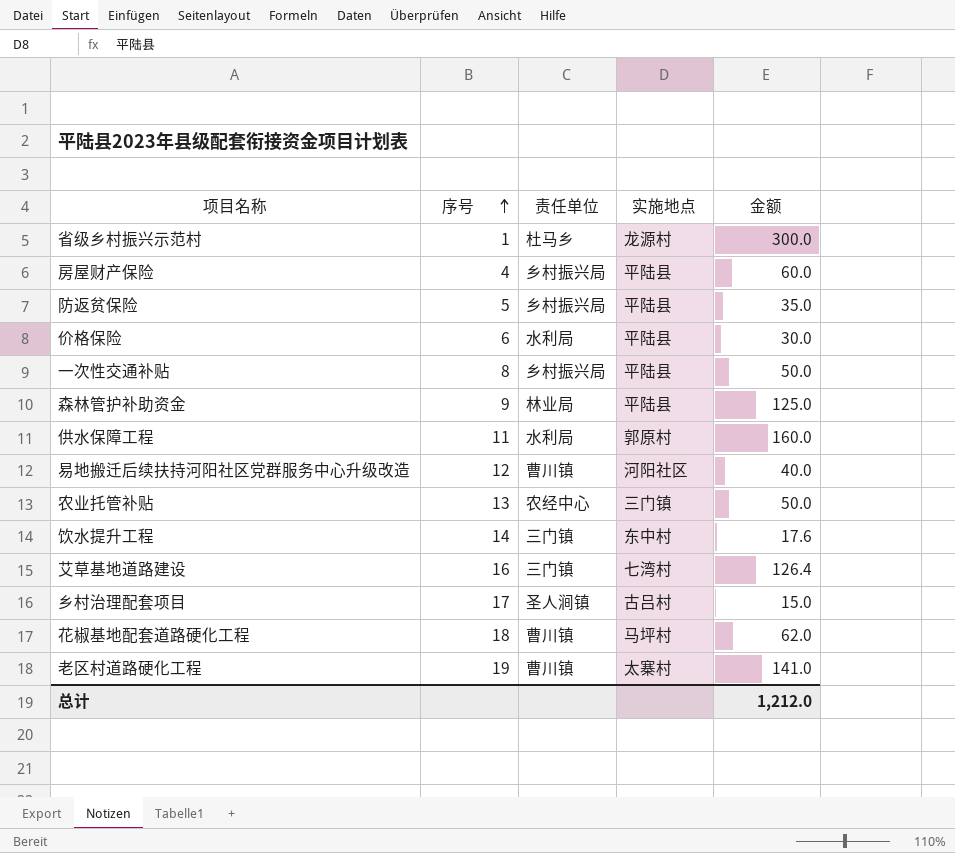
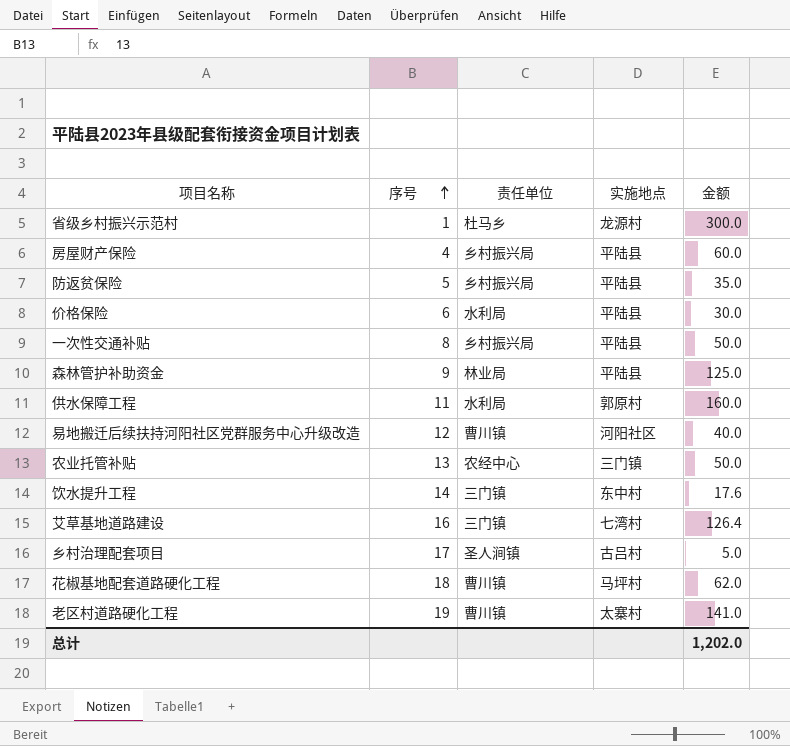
乡村治理配套项目 | 金额: 15.0 -> 5.0
总计 | 金额: 1,212.0 -> 1,202.0

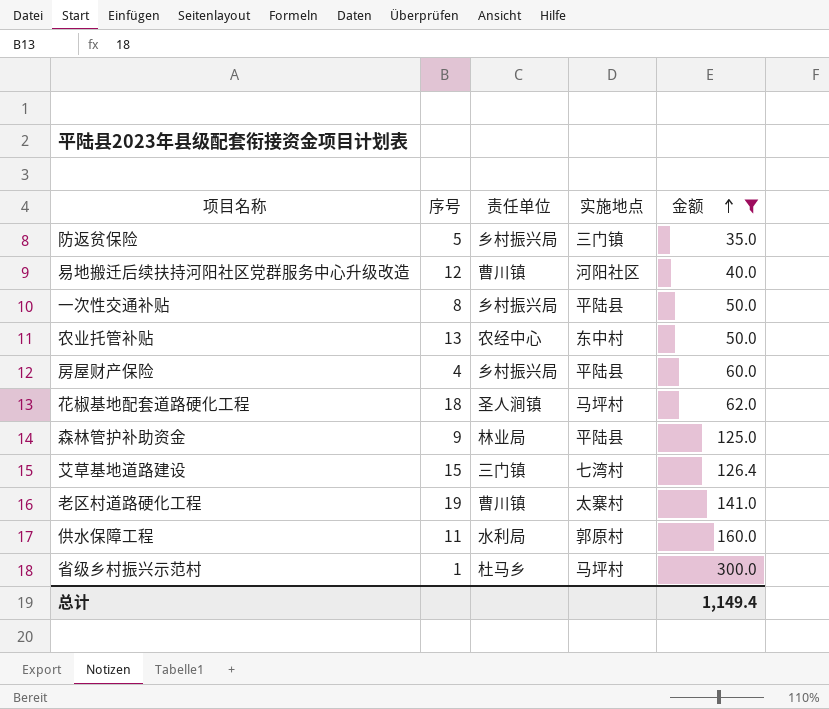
filter: none -> 金额 >= 35.0
row order: 序号 ascending -> 金额 ascending
防返贫保险 | 实施地点: 平陆县 -> 三门镇
农业托管补贴 | 实施地点: 三门镇 -> 东中村
花椒基地配套道路硬化工程 | 责任单位: 曹川镇 -> 圣人涧镇
艾草基地道路建设 | 序号: 16 -> 15
省级乡村振兴示范村 | 实施地点: 龙源村 -> 马坪村
总计 | 金额: 1,202.0 -> 1,149.4

